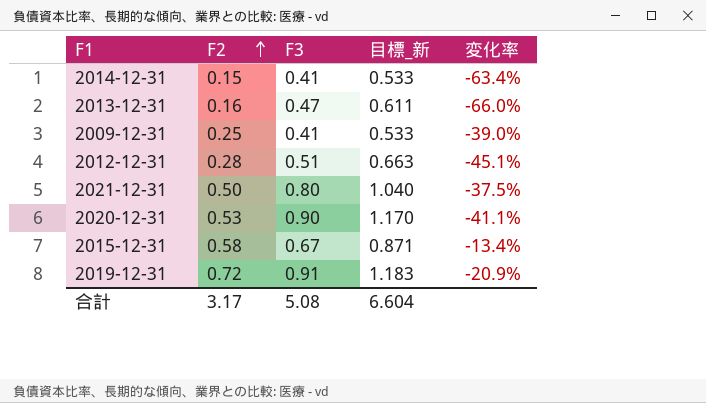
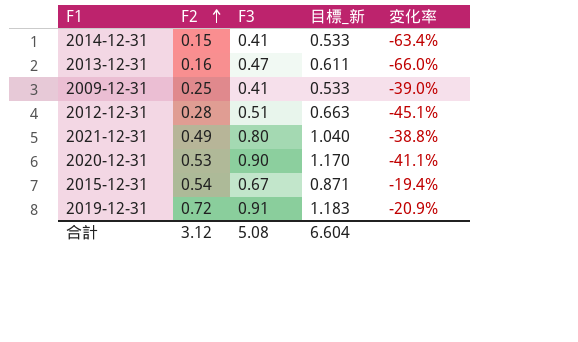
2021-12-31 | F2: 0.50 -> 0.49
2021-12-31 | 変化率: -37.5% -> -38.8%
2015-12-31 | F2: 0.58 -> 0.54
2015-12-31 | 変化率: -13.4% -> -19.4%
合計 | F2: 3.17 -> 3.12

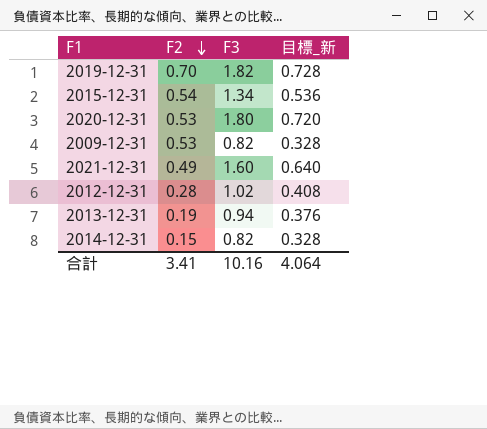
row order: F2 ascending -> F2 descending
column 変化率 | formula: ([F2] - [F3]) / [F3] -> none
column 目標_新 | formula: [F3] * 1.3 -> [F3] * 0.4
2019-12-31 | F2: 0.72 -> 0.70
2019-12-31 | F3: 0.91 -> 1.82
2015-12-31 | F3: 0.67 -> 1.34
2020-12-31 | F3: 0.90 -> 1.80
2009-12-31 | F2: 0.25 -> 0.53
2009-12-31 | F3: 0.41 -> 0.82
2021-12-31 | F3: 0.80 -> 1.60
2012-12-31 | F3: 0.51 -> 1.02
2013-12-31 | F2: 0.16 -> 0.19
2013-12-31 | F3: 0.47 -> 0.94
2014-12-31 | F3: 0.41 -> 0.82
合計 | F2: 3.12 -> 3.41
合計 | F3: 5.08 -> 10.16
合計 | 目標_新: 6.604 -> 4.064

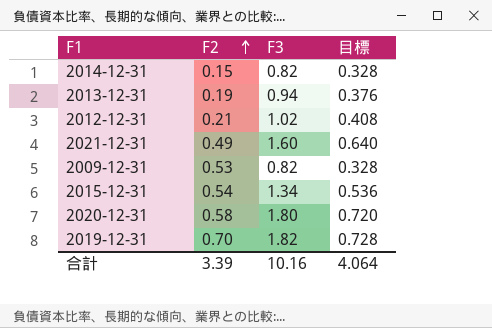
row order: F2 descending -> F2 ascending
column name: 目標_新 -> 目標
2012-12-31 | F2: 0.28 -> 0.21
2020-12-31 | F2: 0.53 -> 0.58
合計 | F2: 3.41 -> 3.39

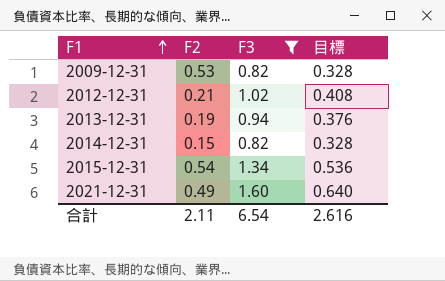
filter: none -> F3 <= 1.60
row order: F2 ascending -> F1 ascending
合計 | F2: 3.39 -> 2.11
合計 | F3: 10.16 -> 6.54
合計 | 目標: 4.064 -> 2.616

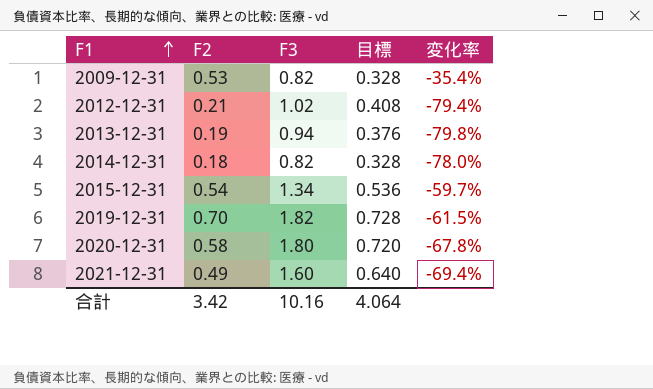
filter: F3 <= 1.60 -> none
column 変化率 | formula: none -> ([F2] - [F3]) / [F3]
2014-12-31 | F2: 0.15 -> 0.18
合計 | F2: 2.11 -> 3.42
合計 | F3: 6.54 -> 10.16
合計 | 目標: 2.616 -> 4.064

